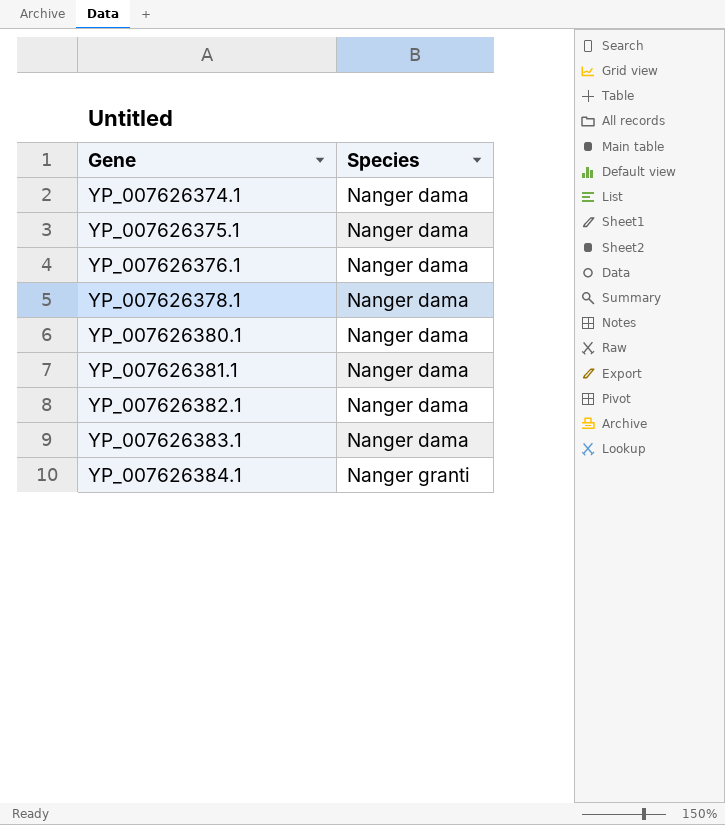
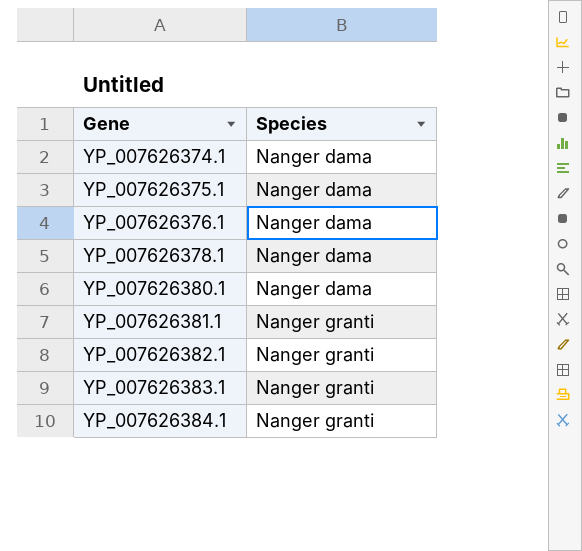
YP_007626381.1 | Species: Nanger dama -> Nanger granti
YP_007626382.1 | Species: Nanger dama -> Nanger granti
YP_007626383.1 | Species: Nanger dama -> Nanger granti

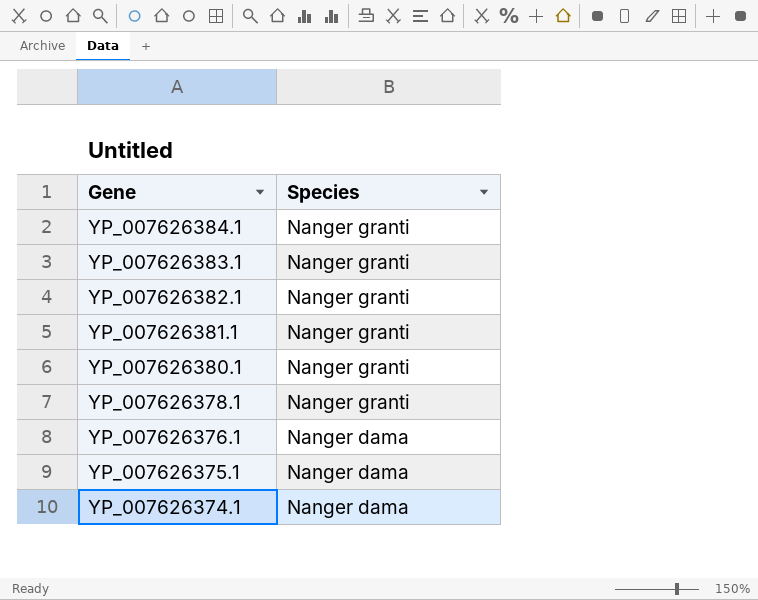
row order: Gene ascending -> Gene descending
YP_007626380.1 | Species: Nanger dama -> Nanger granti
YP_007626378.1 | Species: Nanger dama -> Nanger granti

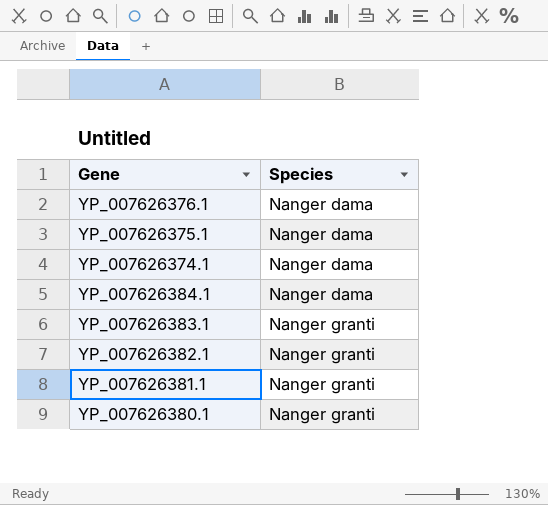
row order: Gene descending -> Species ascending
row YP_007626378.1: Nanger granti -> none
YP_007626384.1 | Species: Nanger granti -> Nanger dama

